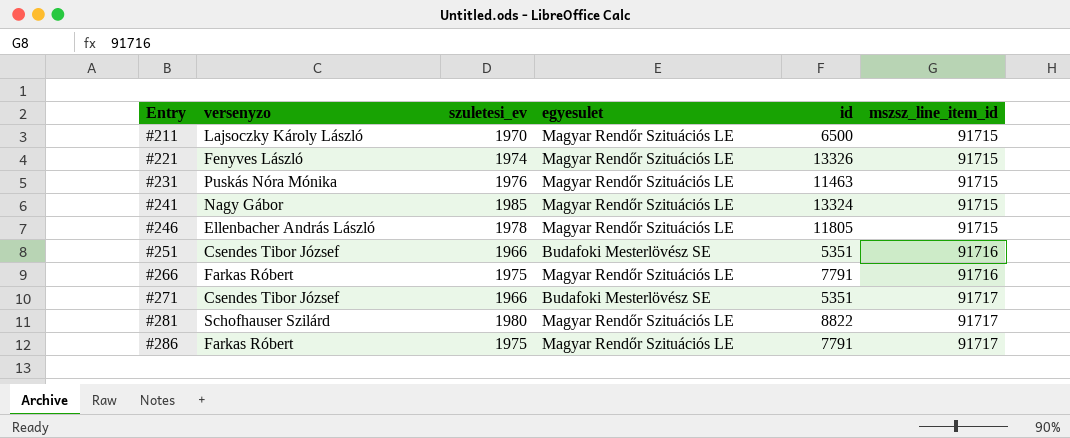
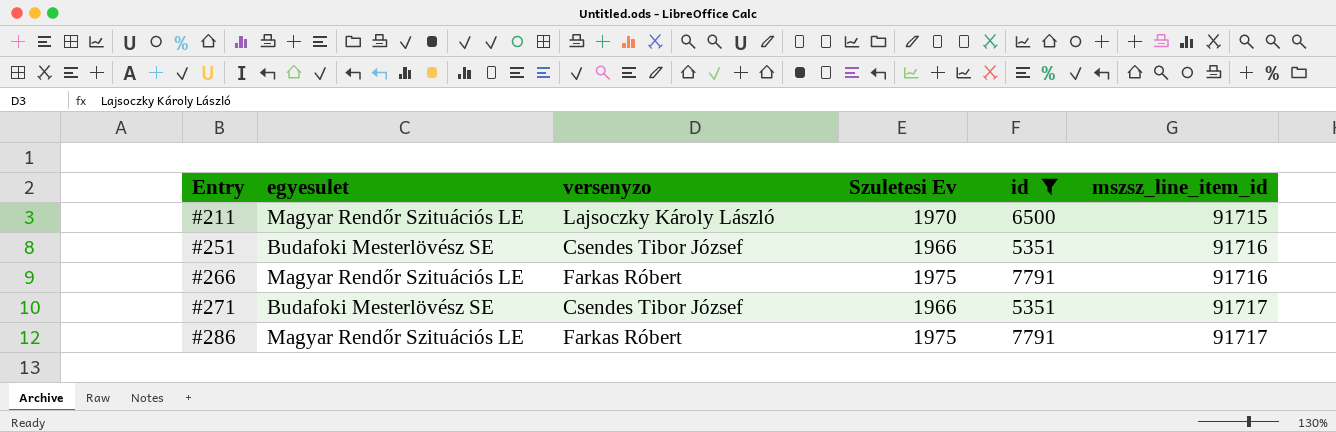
filter: none -> id <= 7791
column egyesulet | position: 4 -> 2
column name: szuletesi_ev -> Szuletesi Ev

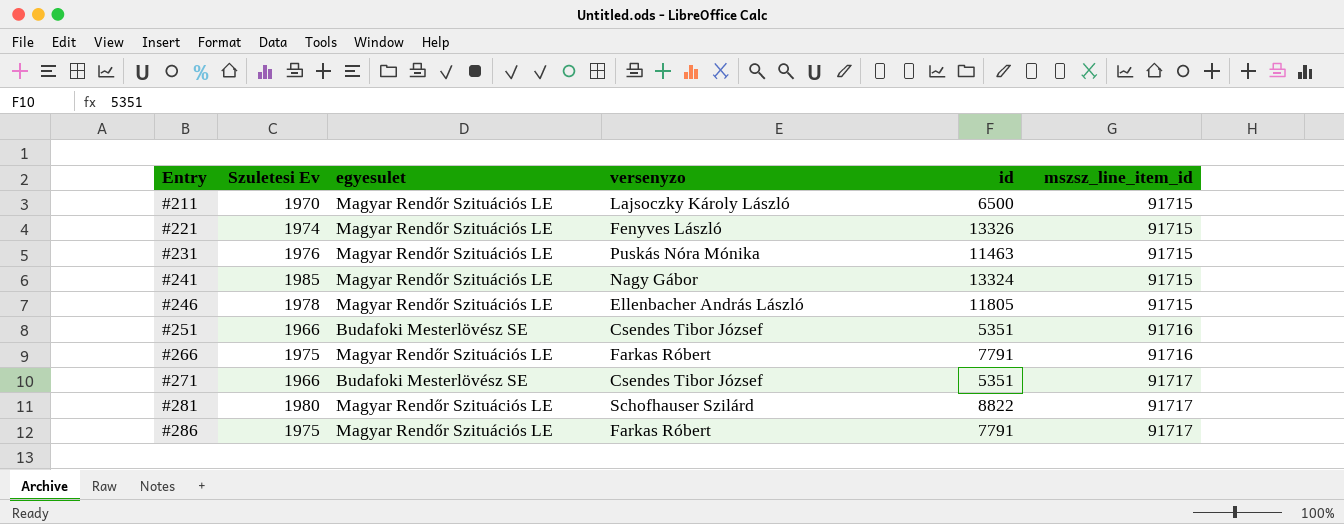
filter: id <= 7791 -> none
column Szuletesi Ev | position: 4 -> 2

